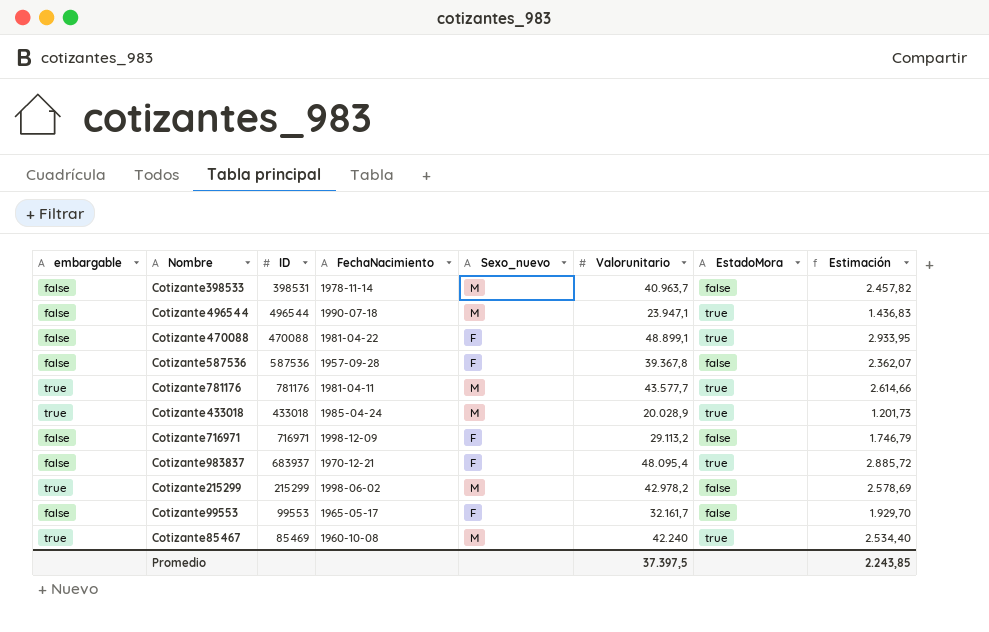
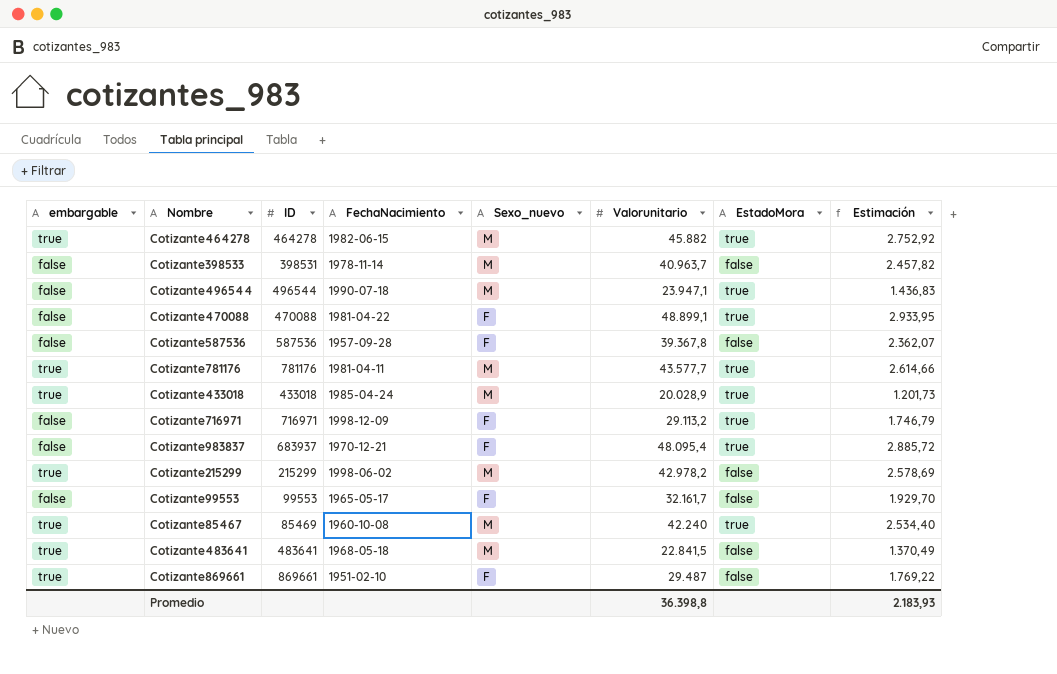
row Cotizante464278: none -> true | 464278 | 1982-06-15 | M | 45.882 | true | 2.752,92
Cotizante716971 | EstadoMora: false -> true
row Cotizante483641: none -> true | 483641 | 1968-05-18 | M | 22.841,5 | false | 1.370,49
row Cotizante869661: none -> true | 869661 | 1951-02-10 | F | 29.487 | false | 1.769,22
Promedio | Valorunitario: 37.397,5 -> 36.398,8
Promedio | Estimación: 2.243,85 -> 2.183,93

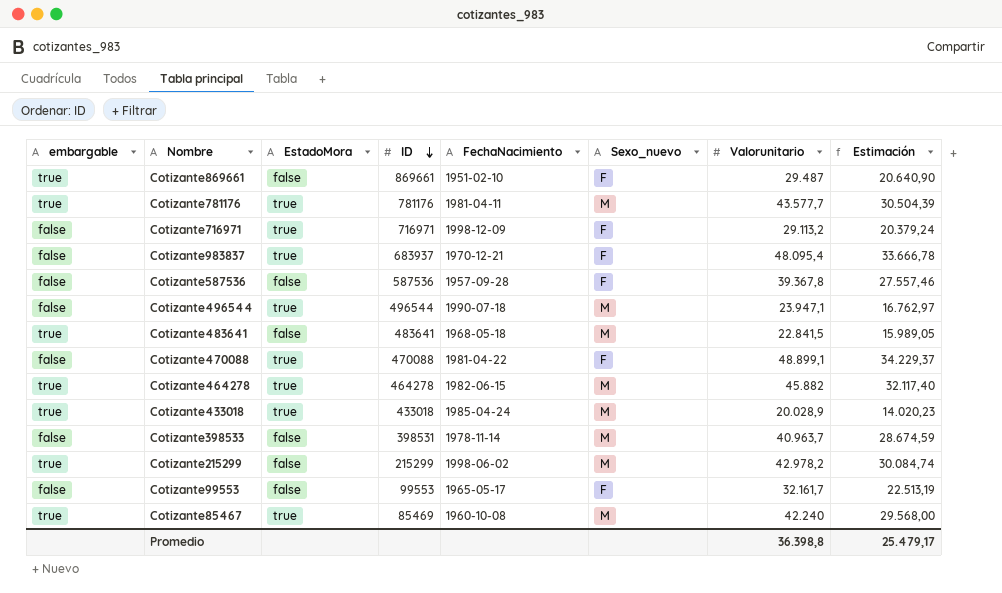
row order: none -> ID descending
column EstadoMora | position: 7 -> 3
column Estimación | formula: [Valorunitario] * 0,06 -> [Valorunitario] * 0,7
Promedio | Estimación: 2.183,93 -> 25.479,17

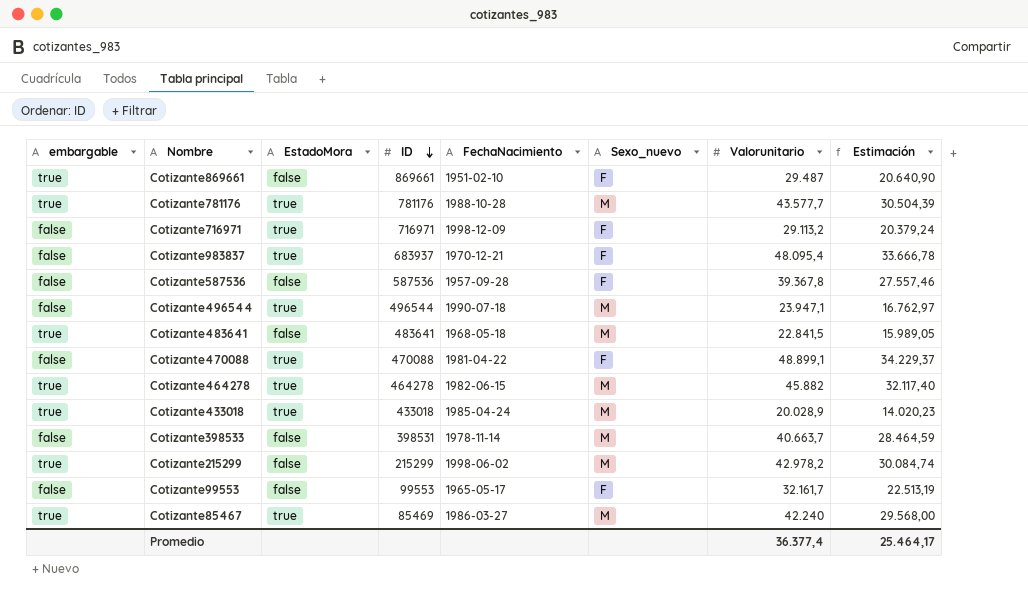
Cotizante781176 | FechaNacimiento: 1981-04-11 -> 1988-10-28
Cotizante398533 | Valorunitario: 40.963,7 -> 40.663,7
Cotizante398533 | Estimación: 28.674,59 -> 28.464,59
Cotizante85467 | FechaNacimiento: 1960-10-08 -> 1986-03-27
Promedio | Valorunitario: 36.398,8 -> 36.377,4
Promedio | Estimación: 25.479,17 -> 25.464,17

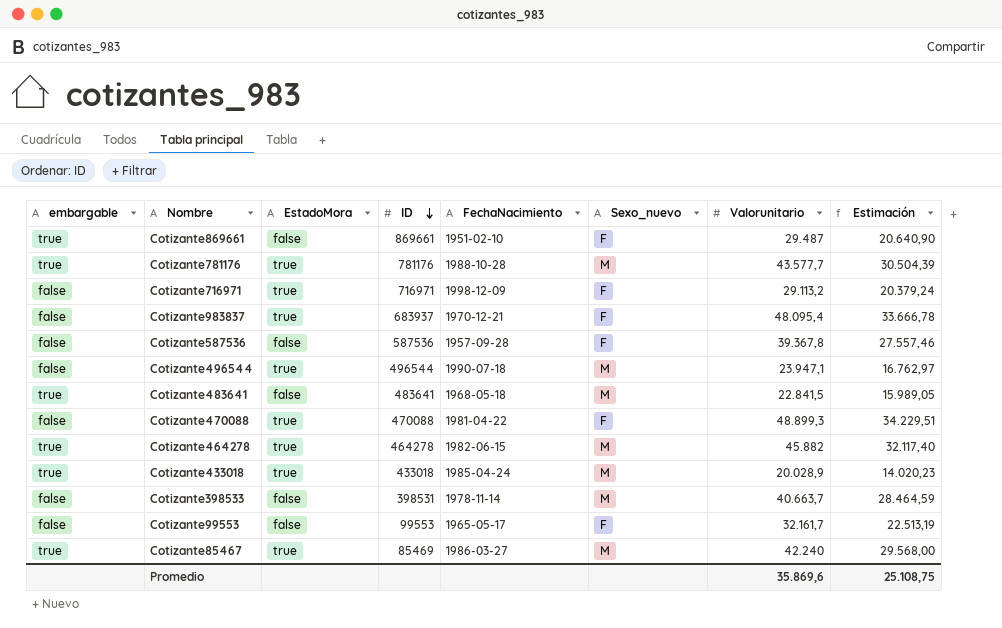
row Cotizante215299: true | false | 215299 | 1998-06-02 | M | 42.978,2 | 30.084,74 -> none
Cotizante470088 | Valorunitario: 48.899,1 -> 48.899,3
Cotizante470088 | Estimación: 34.229,37 -> 34.229,51
Promedio | Valorunitario: 36.377,4 -> 35.869,6
Promedio | Estimación: 25.464,17 -> 25.108,75

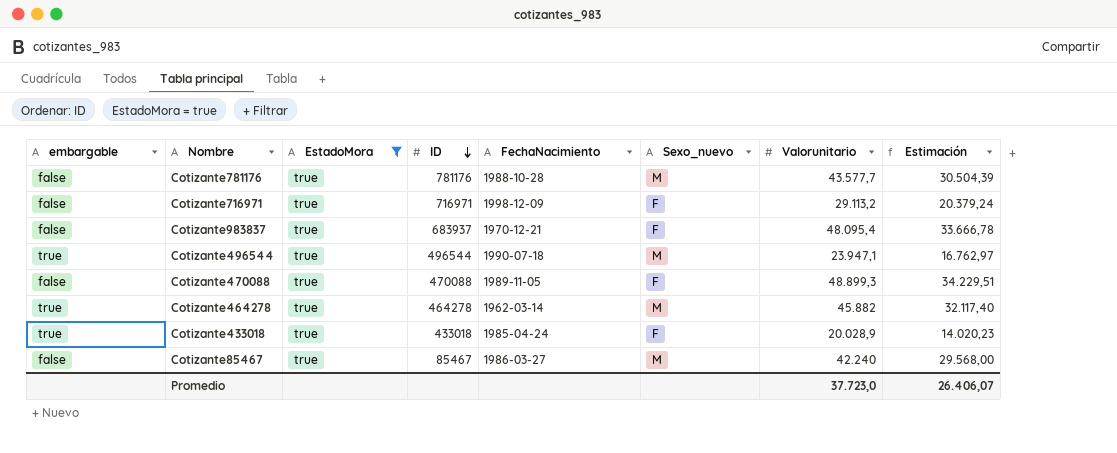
filter: none -> EstadoMora = true
Cotizante781176 | embargable: true -> false
Cotizante496544 | embargable: false -> true
Cotizante470088 | FechaNacimiento: 1981-04-22 -> 1989-11-05
Cotizante464278 | FechaNacimiento: 1982-06-15 -> 1962-03-14
Cotizante433018 | Sexo_nuevo: M -> F
Cotizante85467 | embargable: true -> false
Cotizante85467 | ID: 85469 -> 85467
Promedio | Valorunitario: 35.869,6 -> 37.723,0
Promedio | Estimación: 25.108,75 -> 26.406,07

